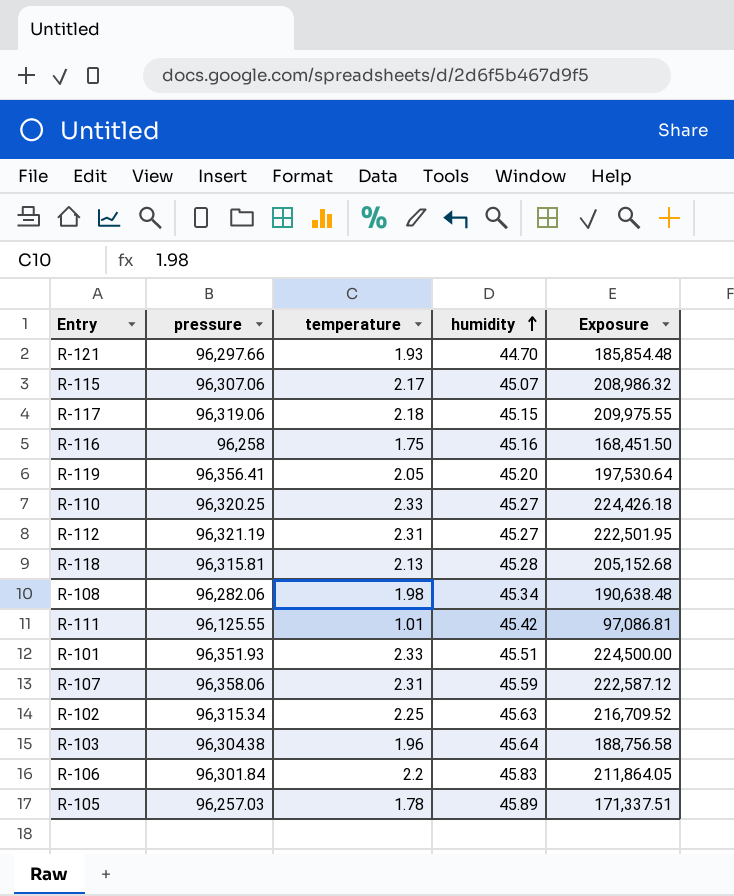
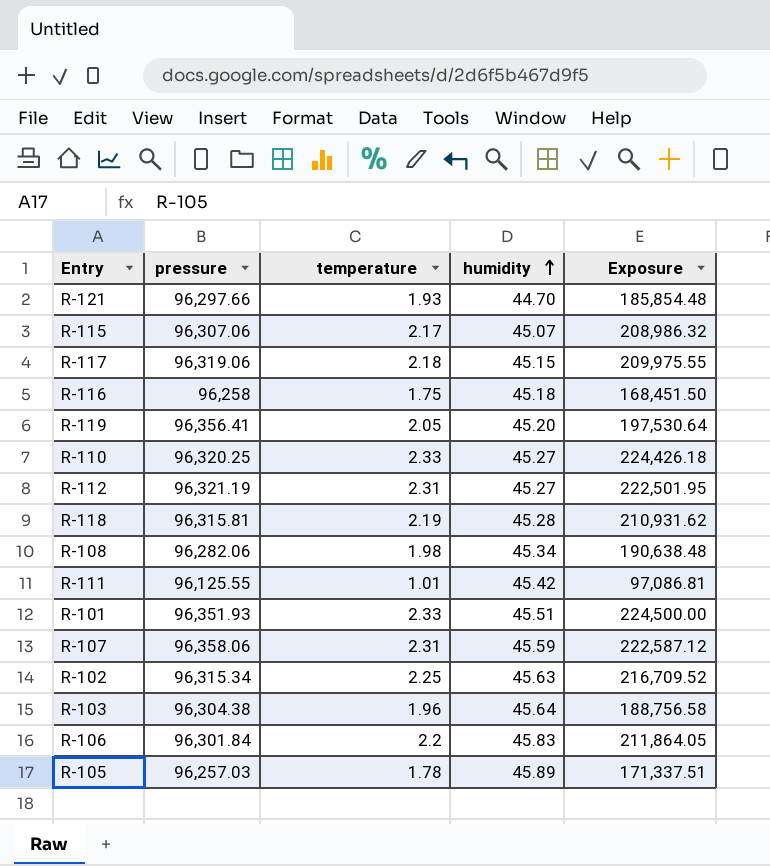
R-116 | humidity: 45.16 -> 45.18
R-118 | temperature: 2.13 -> 2.19
R-118 | Exposure: 205,152.68 -> 210,931.62

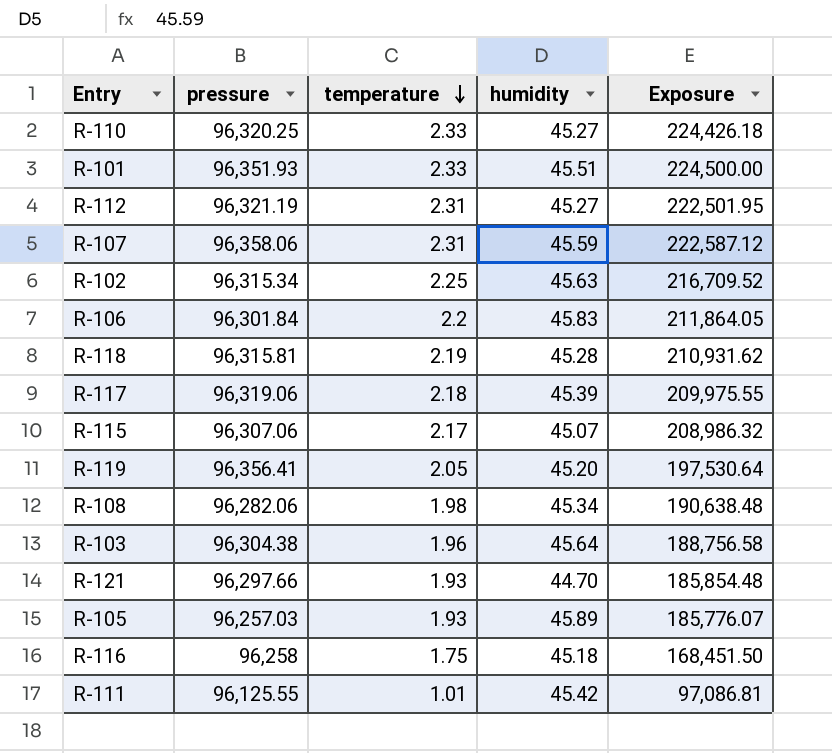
row order: humidity ascending -> temperature descending
R-117 | humidity: 45.15 -> 45.39
R-105 | temperature: 1.78 -> 1.93
R-105 | Exposure: 171,337.51 -> 185,776.07

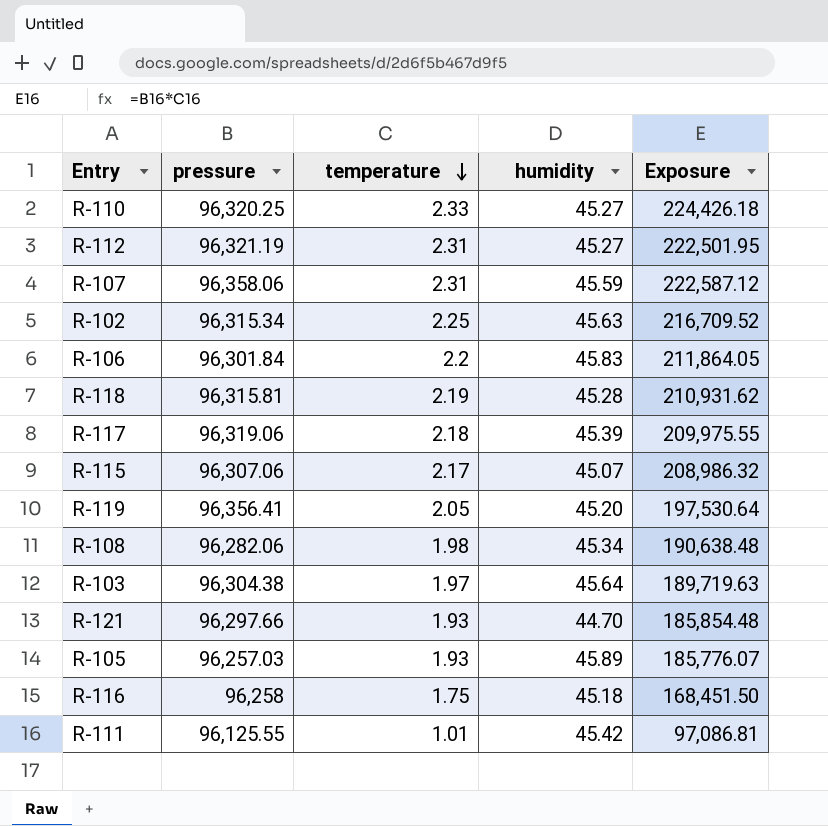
row R-101: 96,351.93 | 2.33 | 45.51 | 224,500.00 -> none
R-103 | temperature: 1.96 -> 1.97
R-103 | Exposure: 188,756.58 -> 189,719.63

